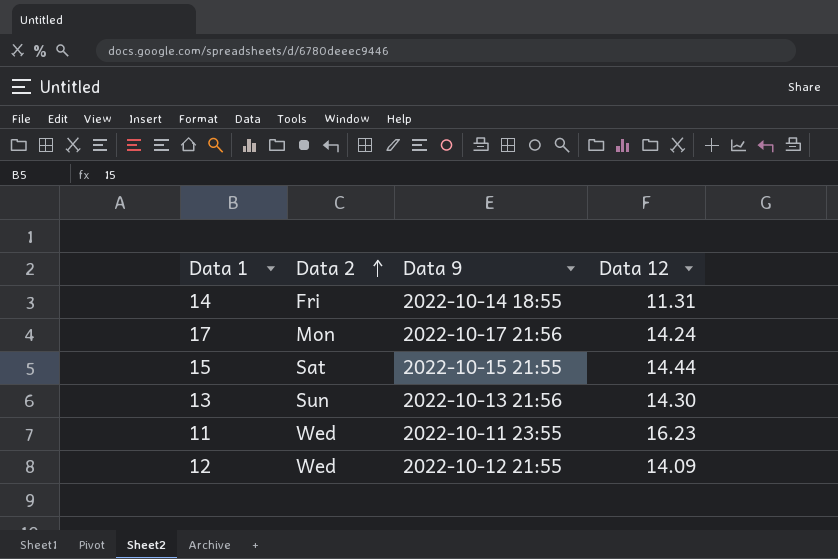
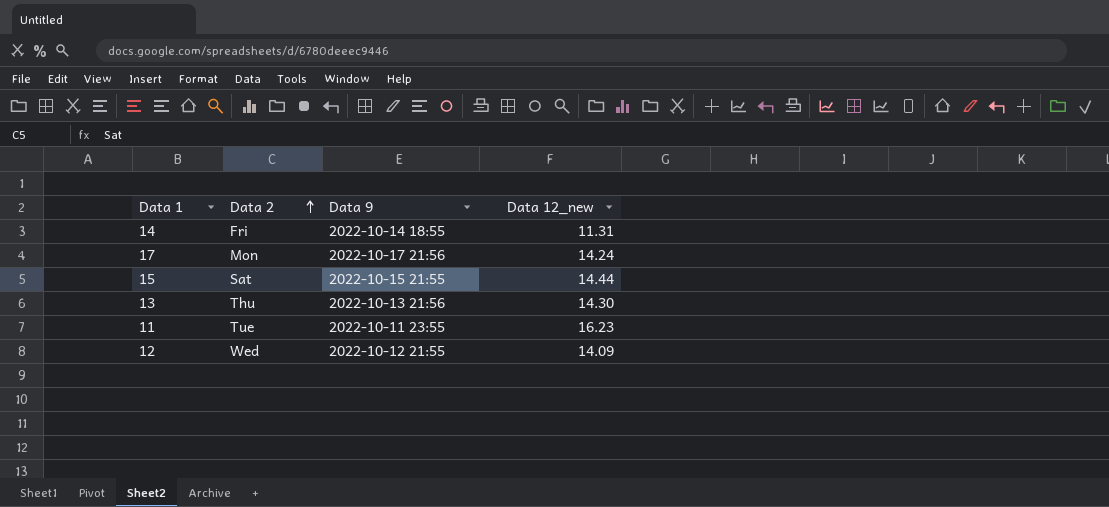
column name: Data 12 -> Data 12_new
13 | Data 2: Sun -> Thu
11 | Data 2: Wed -> Tue

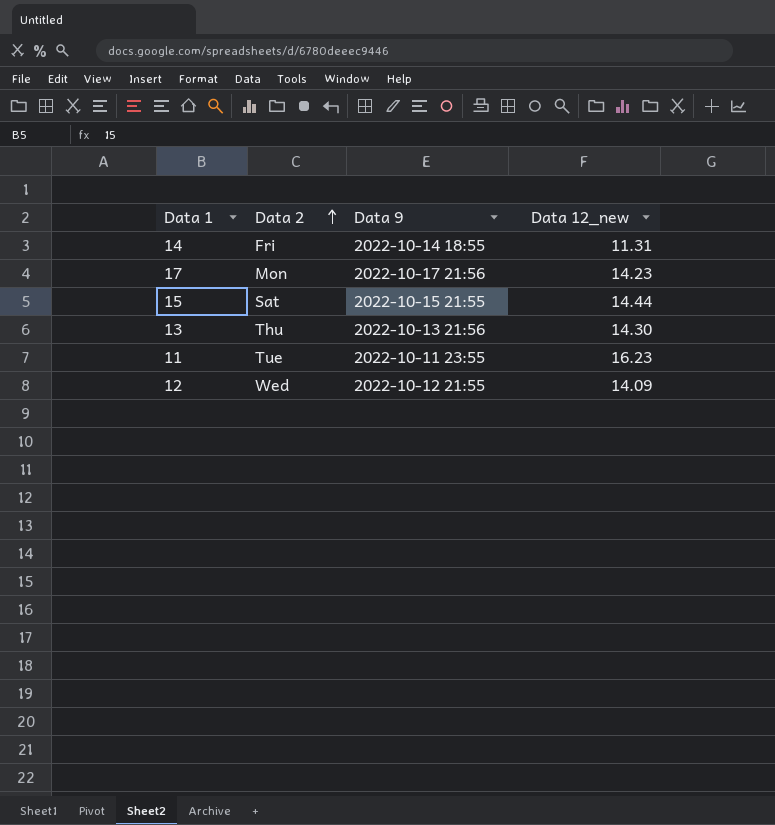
17 | Data 12_new: 14.24 -> 14.23

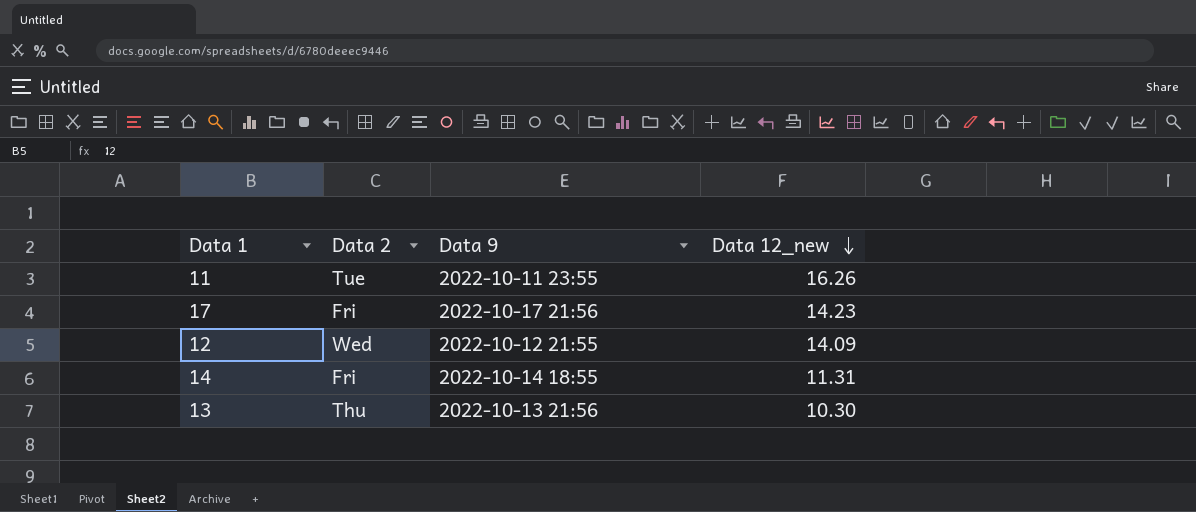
row order: Data 2 ascending -> Data 12_new descending
row 15: Sat | 2022-10-15 21:55 | 14.44 -> none
11 | Data 12_new: 16.23 -> 16.26
17 | Data 2: Mon -> Fri
13 | Data 12_new: 14.30 -> 10.30

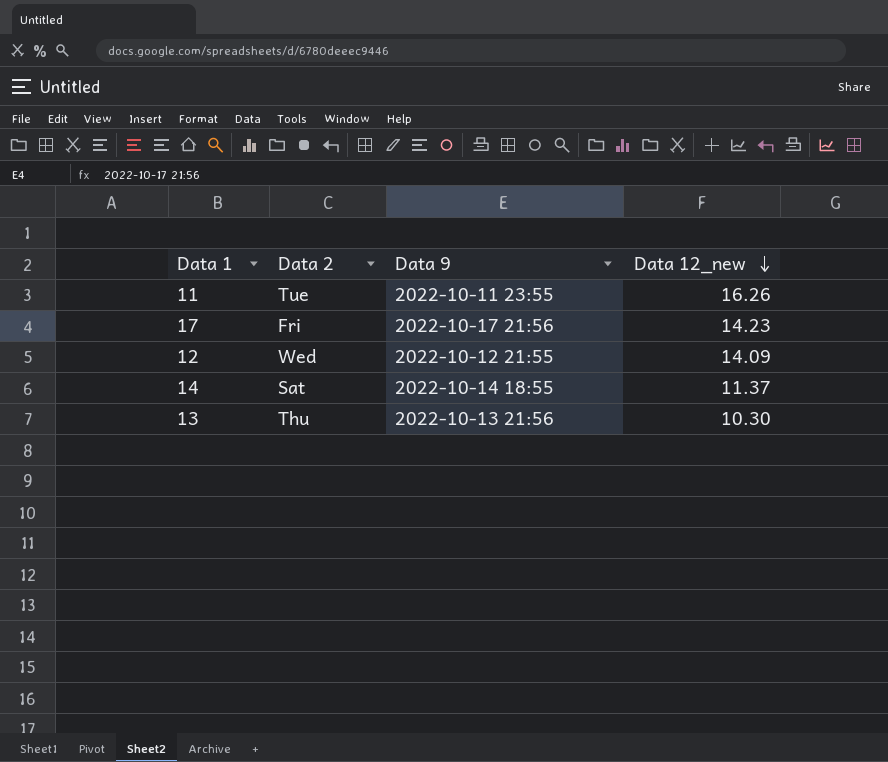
14 | Data 2: Fri -> Sat
14 | Data 12_new: 11.31 -> 11.37

